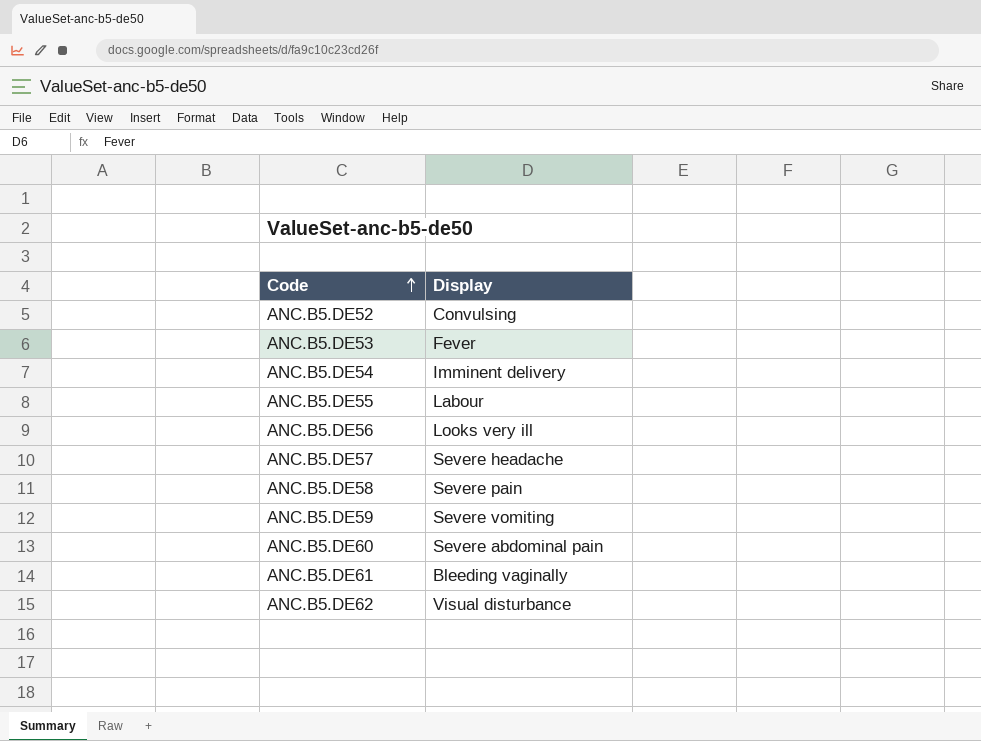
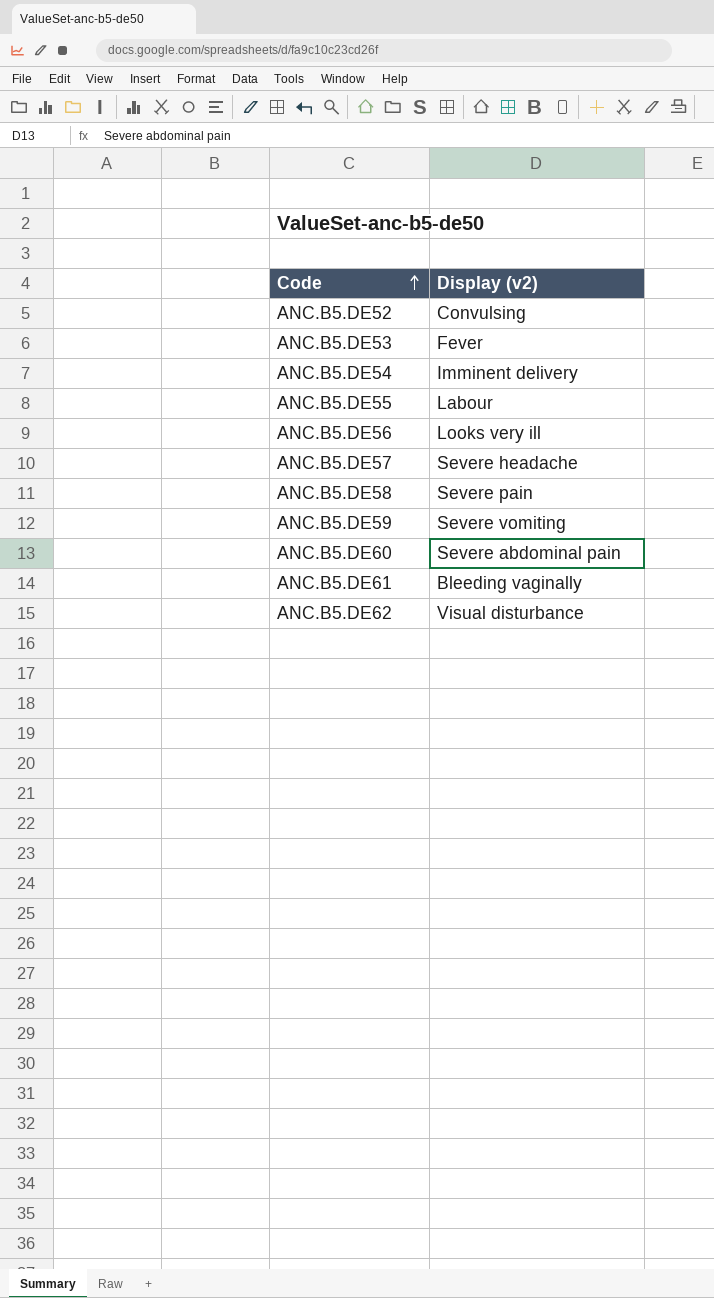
column name: Display -> Display (v2)

